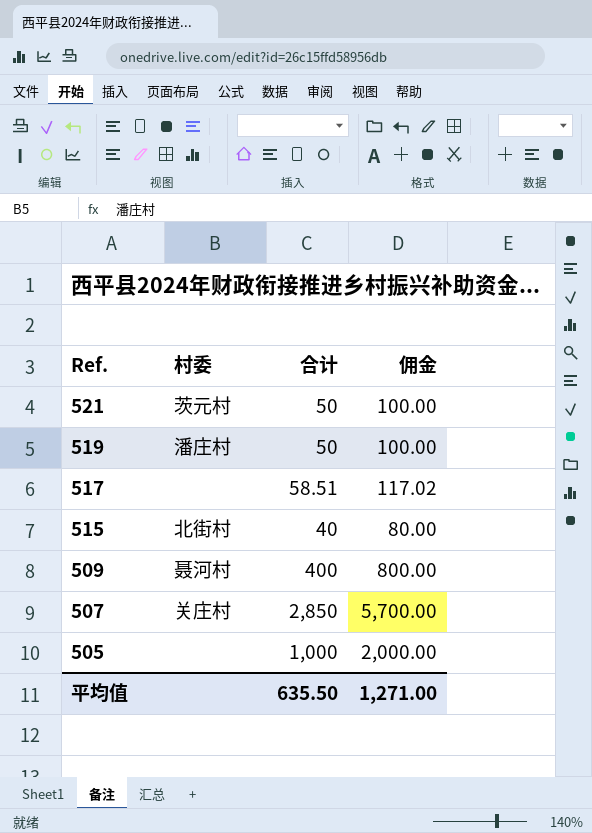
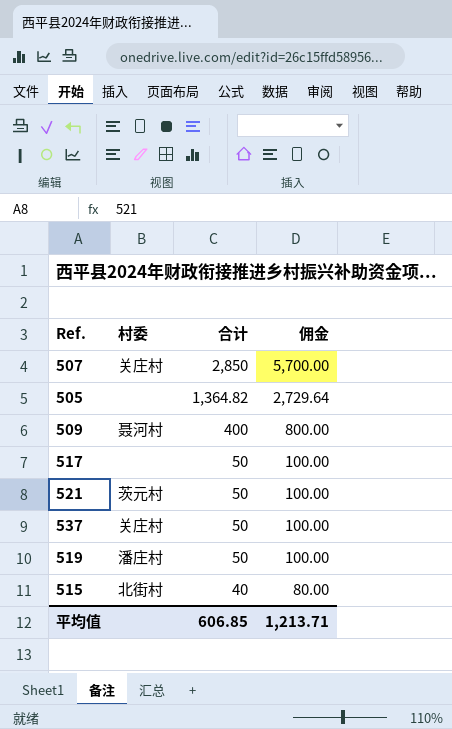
row order: Ref. descending -> 合计 descending
505 | 合计: 1,000 -> 1,364.82
505 | 佣金: 2,000.00 -> 2,729.64
517 | 合计: 58.51 -> 50
517 | 佣金: 117.02 -> 100.00
row 537: none -> 关庄村 | 50 | 100.00
平均值 | 合计: 635.50 -> 606.85
平均值 | 佣金: 1,271.00 -> 1,213.71

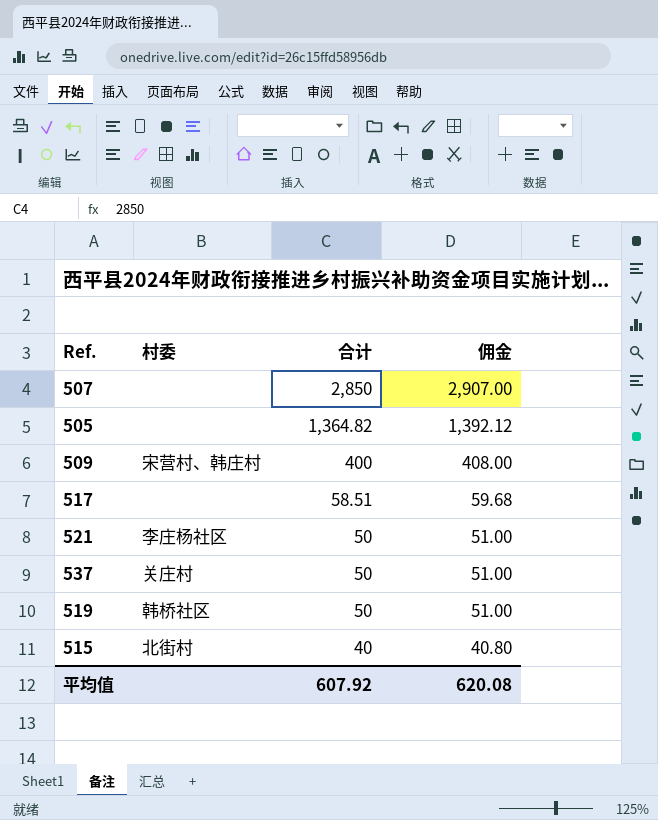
column 佣金 | formula: [合计] * 2 -> [合计] * 1.02
507 | 村委: 关庄村 -> none
509 | 村委: 聂河村 -> 宋营村、韩庄村
517 | 合计: 50 -> 58.51
521 | 村委: 茨元村 -> 李庄杨社区
519 | 村委: 潘庄村 -> 韩桥社区
平均值 | 合计: 606.85 -> 607.92
平均值 | 佣金: 1,213.71 -> 620.08

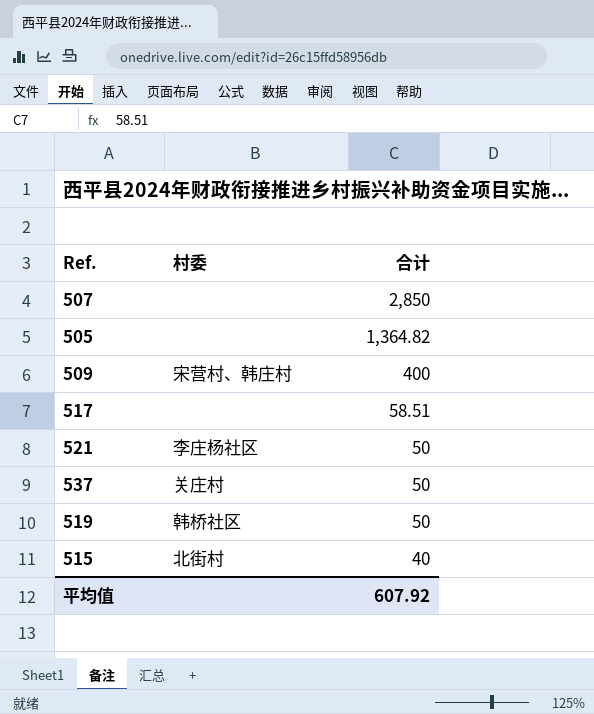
column 佣金 | formula: [合计] * 1.02 -> none

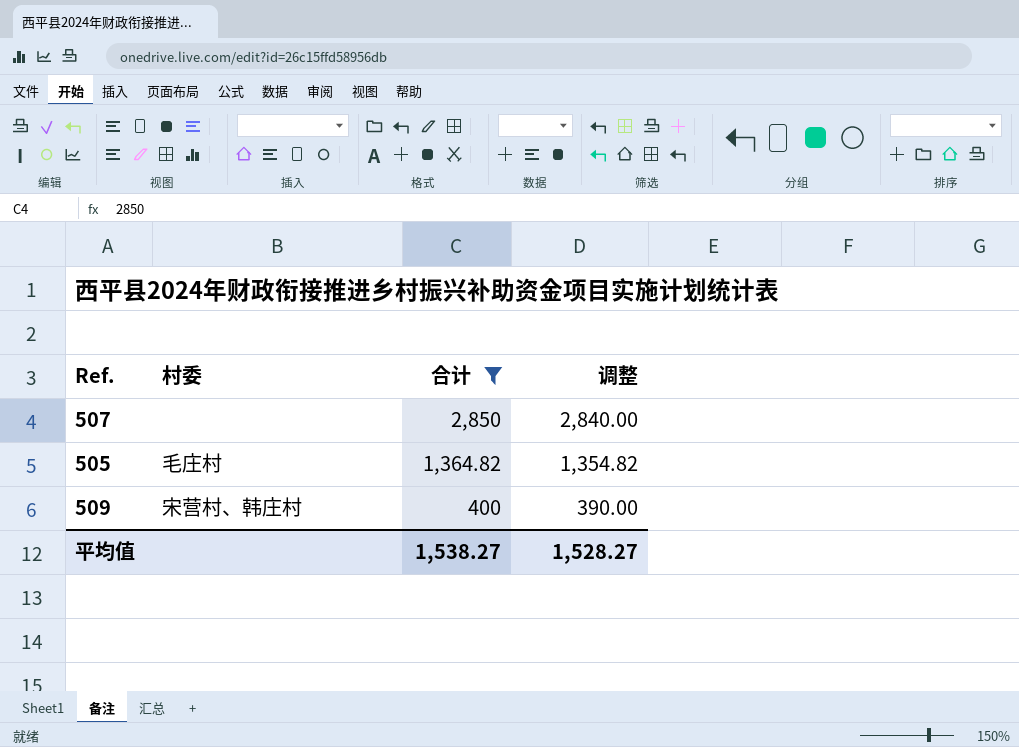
filter: none -> 合计 >= 400
column 调整 | formula: none -> [合计] - 10
505 | 村委: none -> 毛庄村
平均值 | 合计: 607.92 -> 1,538.27

